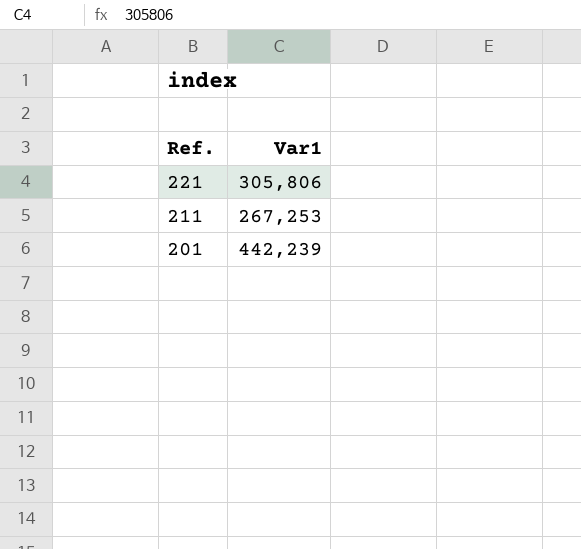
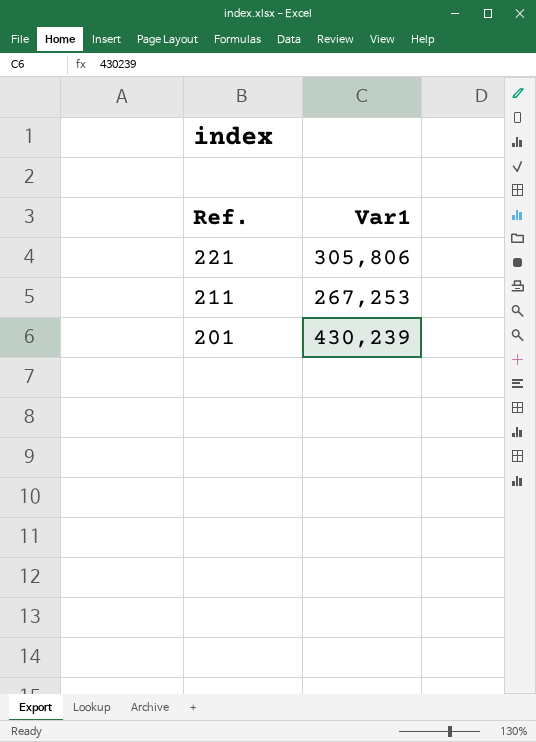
201 | Var1: 442,239 -> 430,239

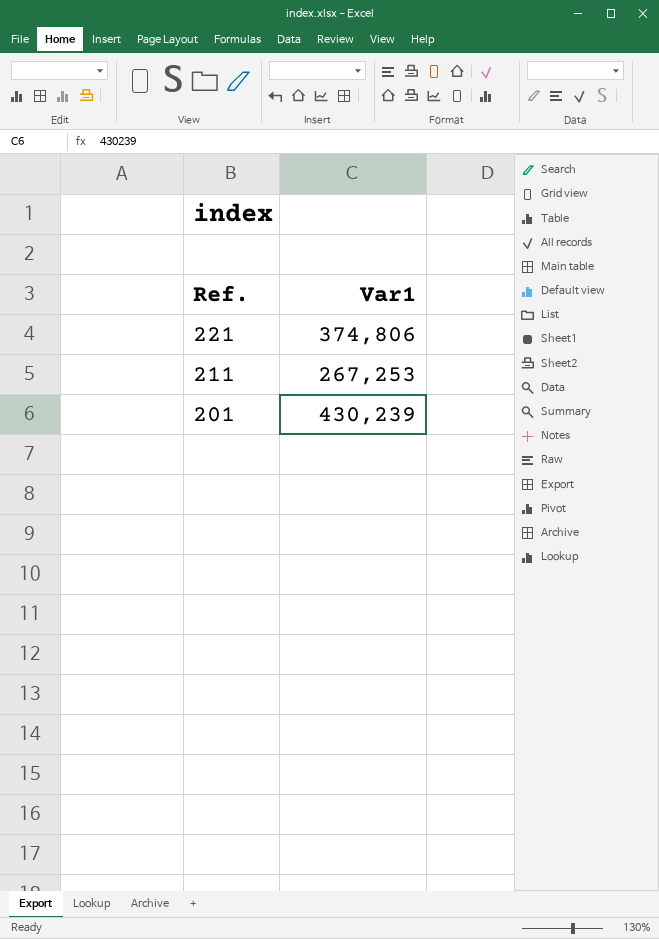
221 | Var1: 305,806 -> 374,806

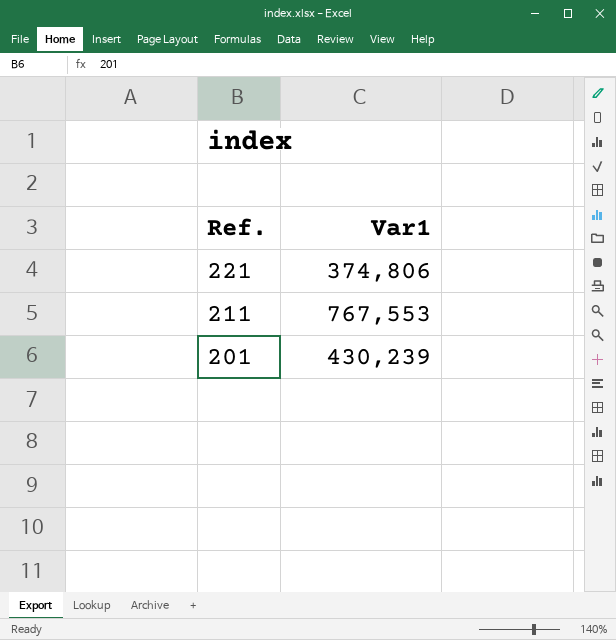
211 | Var1: 267,253 -> 767,553

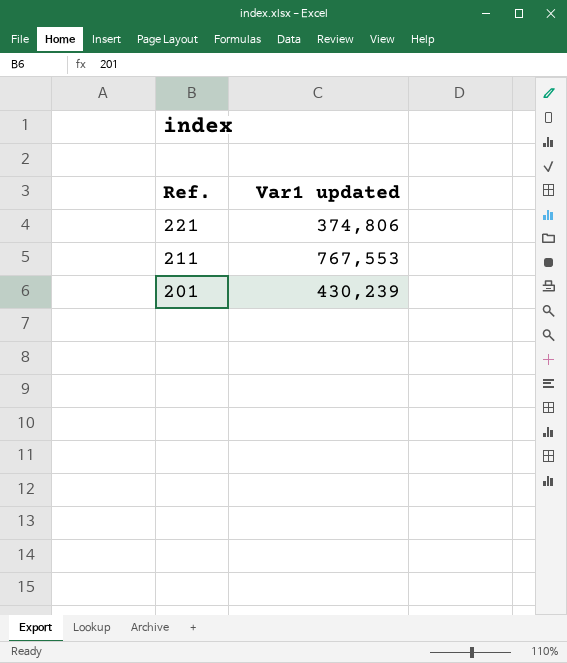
column name: Var1 -> Var1 updated

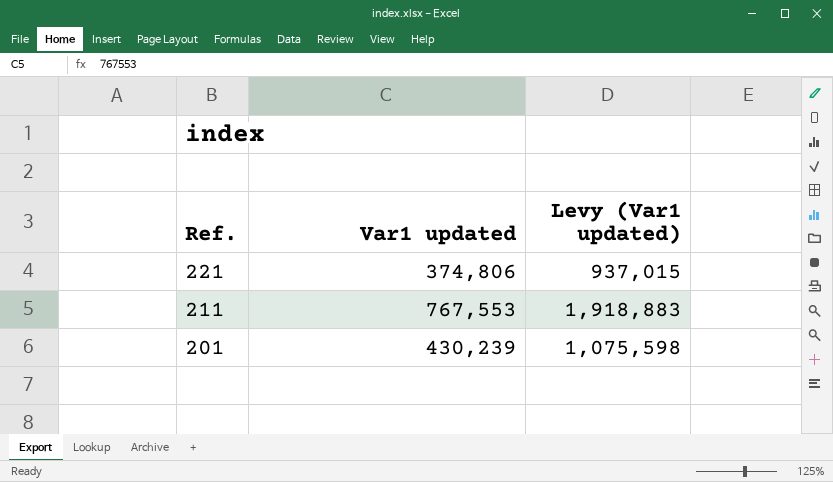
column Levy (Var1 updated) | formula: none -> [Var1 updated] * 2.5

